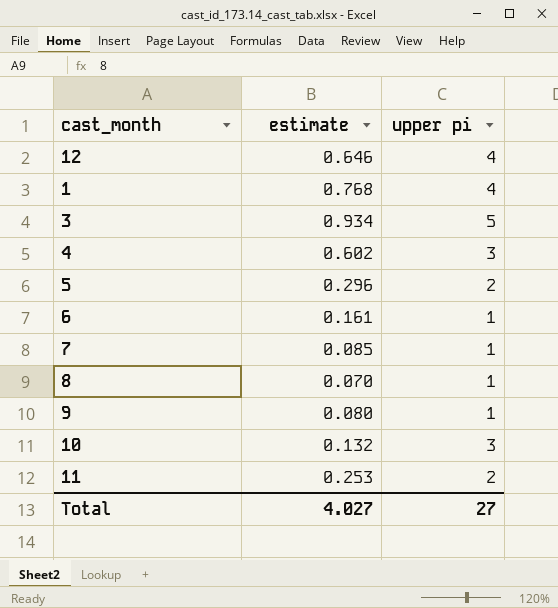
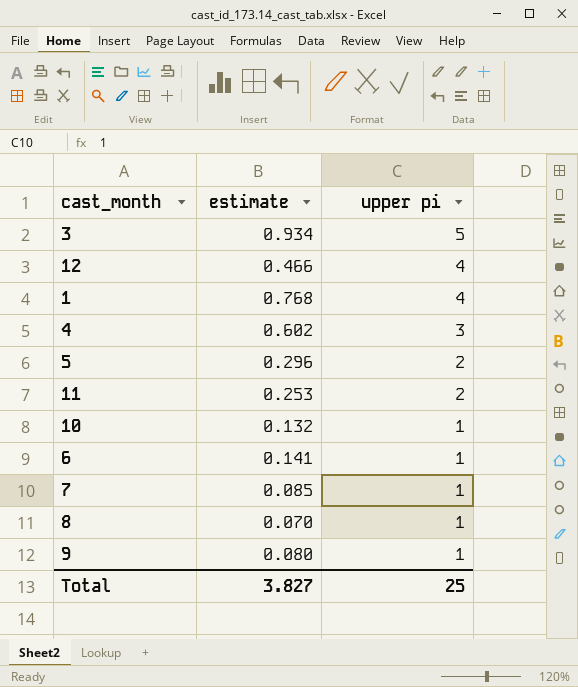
row order: none -> upper pi descending
12 | estimate: 0.646 -> 0.466
10 | upper pi: 3 -> 1
6 | estimate: 0.161 -> 0.141
Total | estimate: 4.027 -> 3.827
Total | upper pi: 27 -> 25

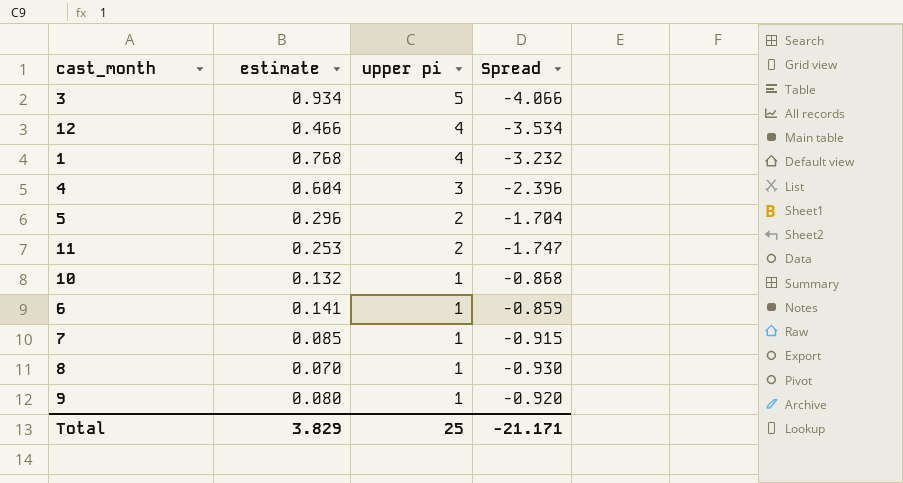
column Spread | formula: none -> [estimate] - [upper pi]
4 | estimate: 0.602 -> 0.604
Total | estimate: 3.827 -> 3.829

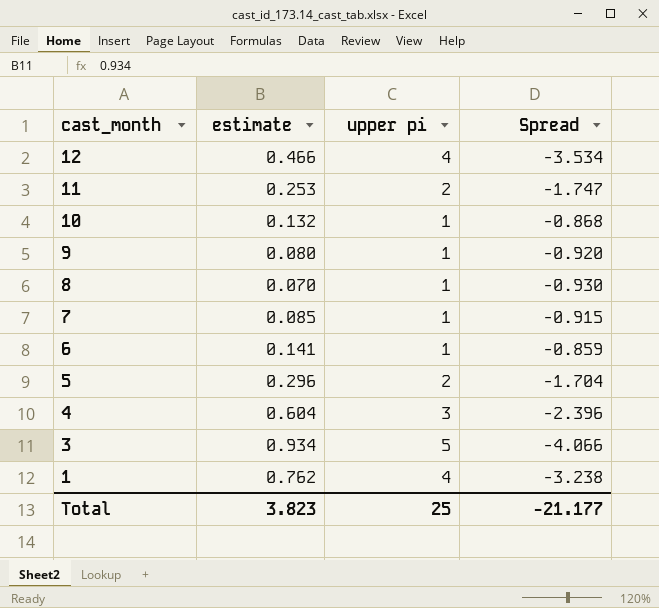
row order: upper pi descending -> cast_month descending
1 | estimate: 0.768 -> 0.762
1 | Spread: -3.232 -> -3.238
Total | estimate: 3.829 -> 3.823
Total | Spread: -21.171 -> -21.177

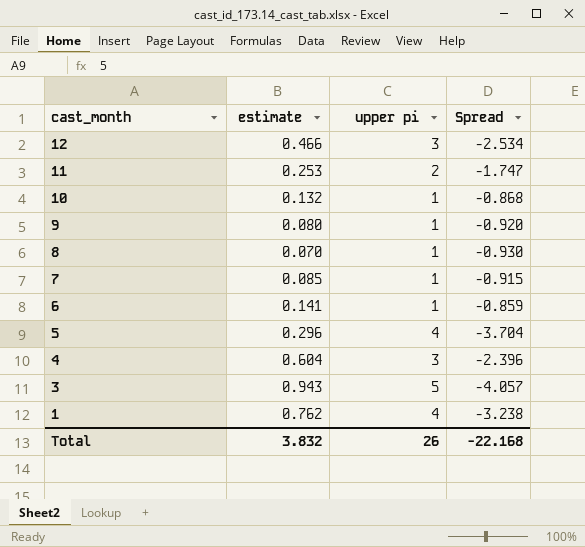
12 | upper pi: 4 -> 3
12 | Spread: -3.534 -> -2.534
5 | upper pi: 2 -> 4
5 | Spread: -1.704 -> -3.704
3 | estimate: 0.934 -> 0.943
3 | Spread: -4.066 -> -4.057
Total | estimate: 3.823 -> 3.832
Total | upper pi: 25 -> 26
Total | Spread: -21.177 -> -22.168

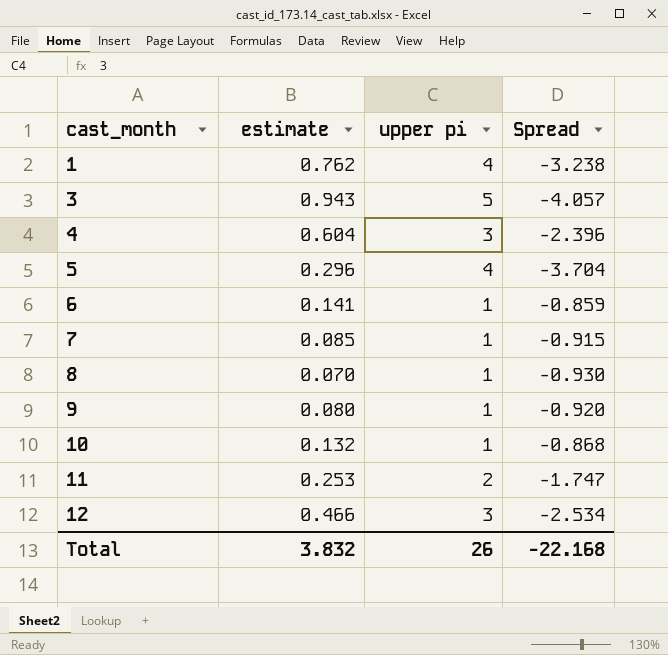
row order: cast_month descending -> cast_month ascending

